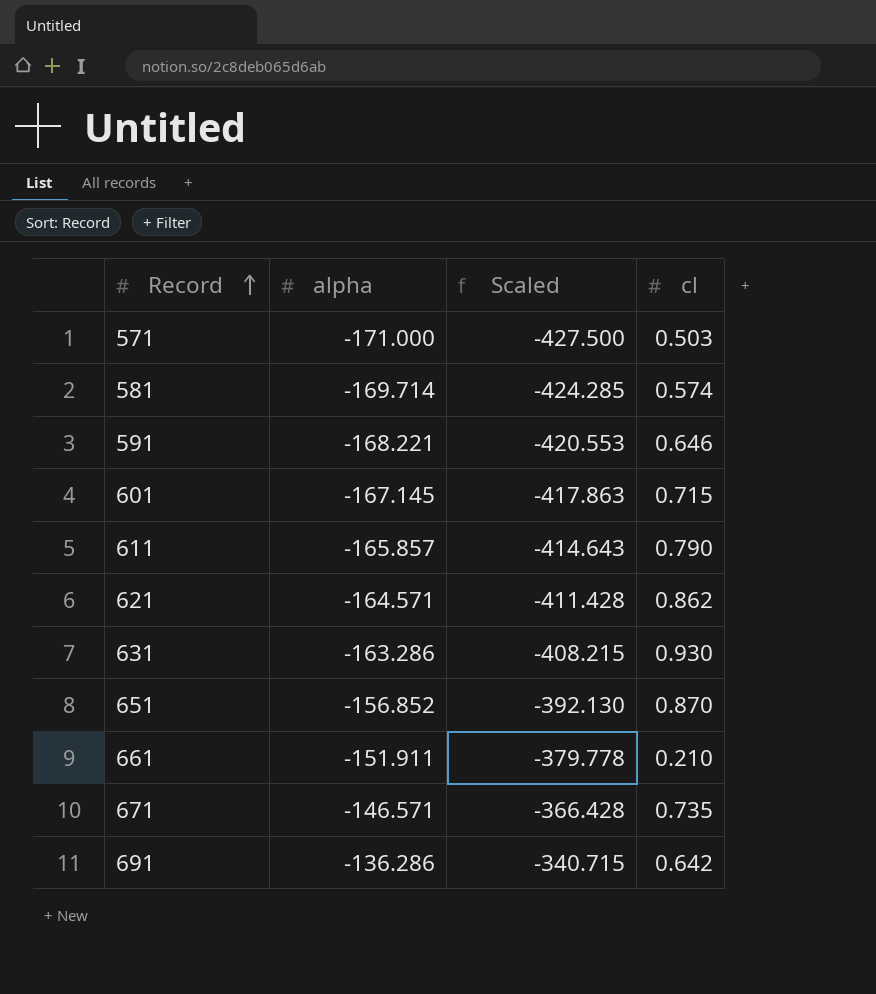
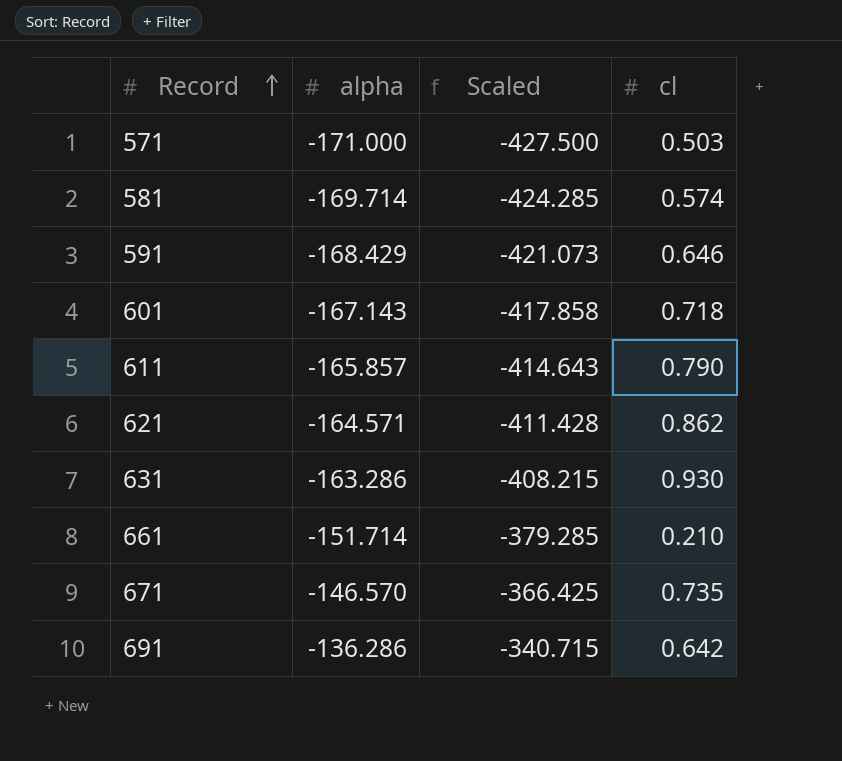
row 651: -156.852 | -392.130 | 0.870 -> none
591 | alpha: -168.221 -> -168.429
591 | Scaled: -420.553 -> -421.073
601 | alpha: -167.145 -> -167.143
601 | Scaled: -417.863 -> -417.858
601 | cl: 0.715 -> 0.718
661 | alpha: -151.911 -> -151.714
661 | Scaled: -379.778 -> -379.285
671 | alpha: -146.571 -> -146.570
671 | Scaled: -366.428 -> -366.425

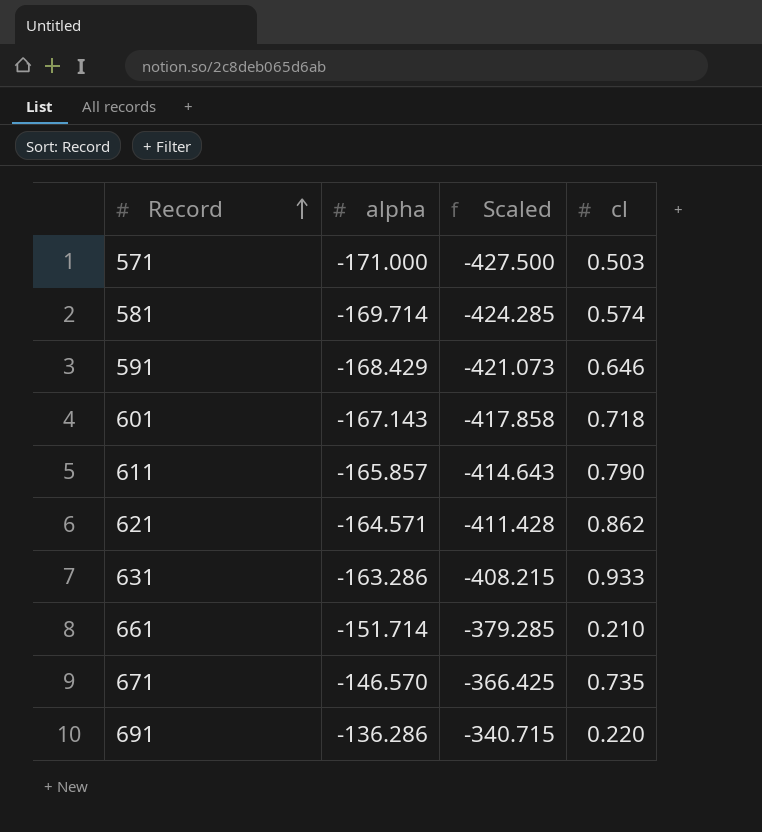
631 | cl: 0.930 -> 0.933
691 | cl: 0.642 -> 0.220

